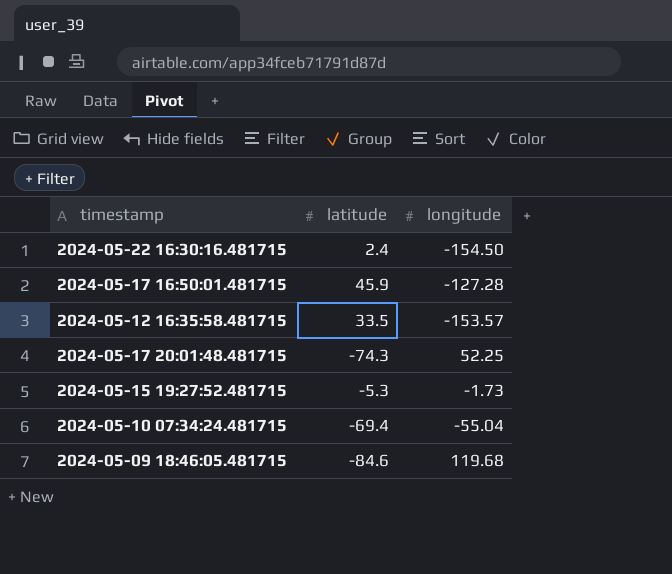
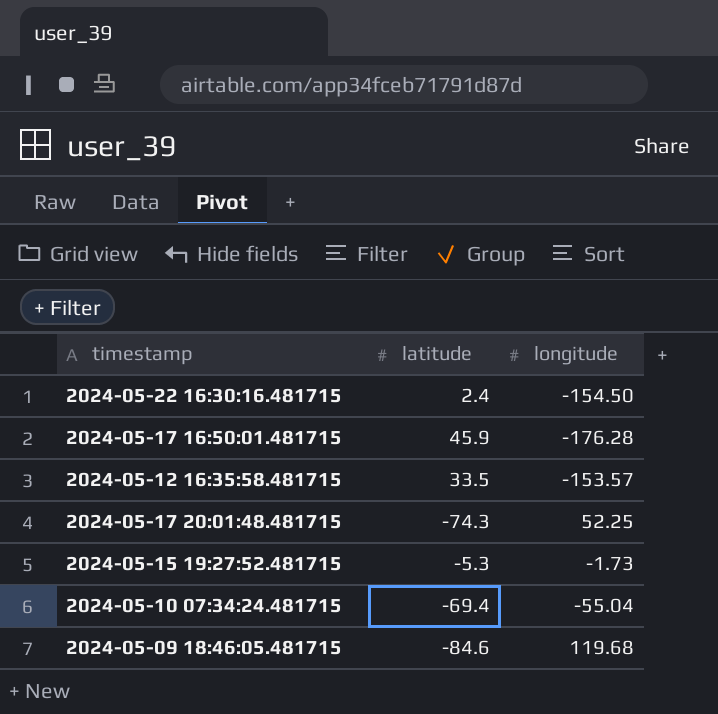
2024-05-17 16:50:01.481715 | longitude: -127.28 -> -176.28

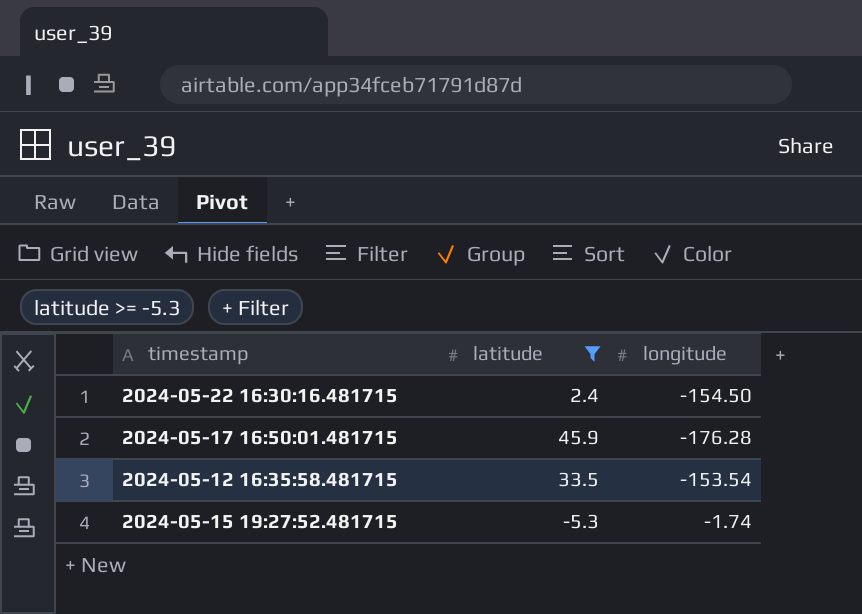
filter: none -> latitude >= -5.3
2024-05-12 16:35:58.481715 | longitude: -153.57 -> -153.54
2024-05-15 19:27:52.481715 | longitude: -1.73 -> -1.74

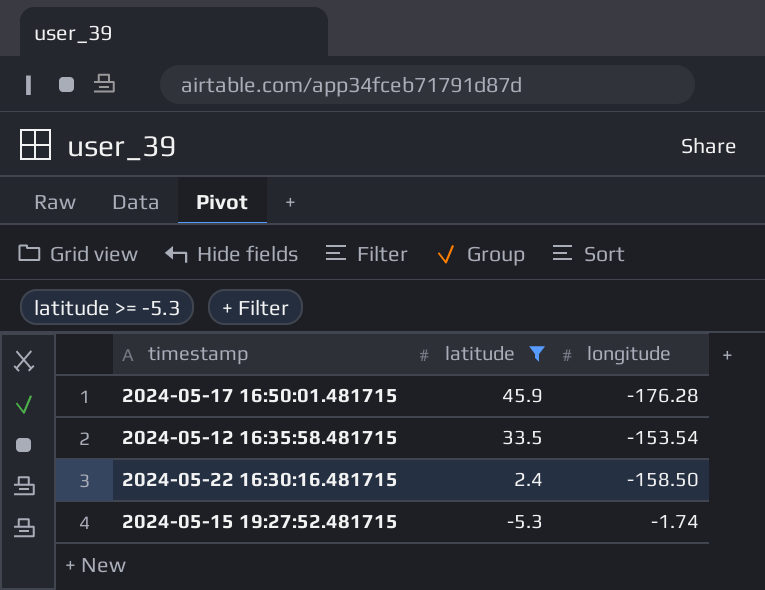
row order: none -> latitude descending
2024-05-22 16:30:16.481715 | longitude: -154.50 -> -158.50

